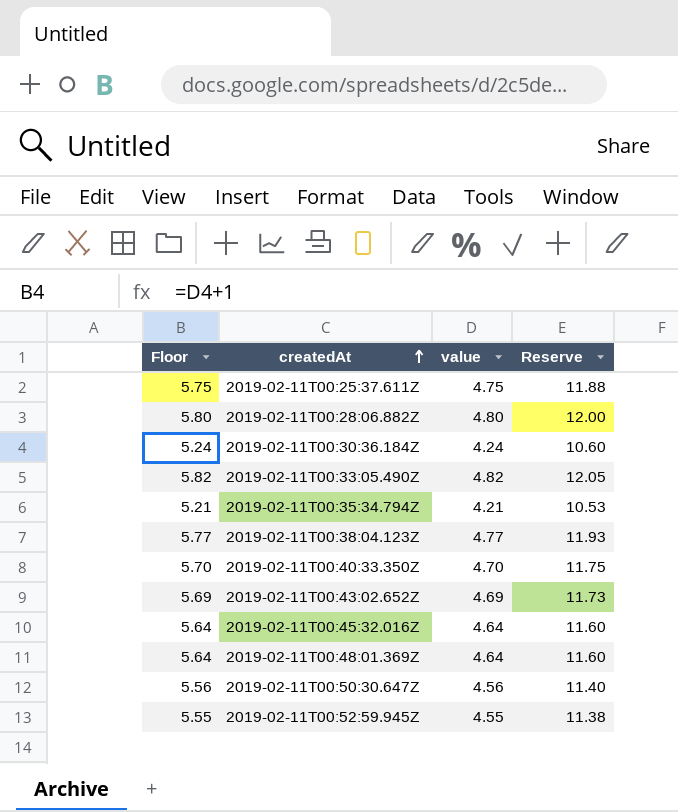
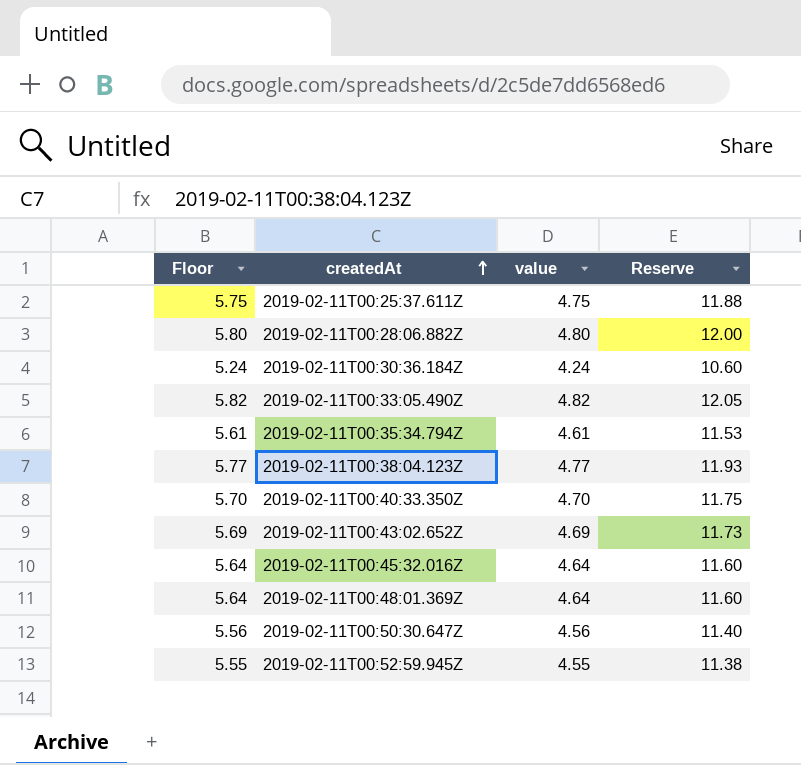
2019-02-11T00:35:34.794Z | Floor: 5.21 -> 5.61
2019-02-11T00:35:34.794Z | value: 4.21 -> 4.61
2019-02-11T00:35:34.794Z | Reserve: 10.53 -> 11.53

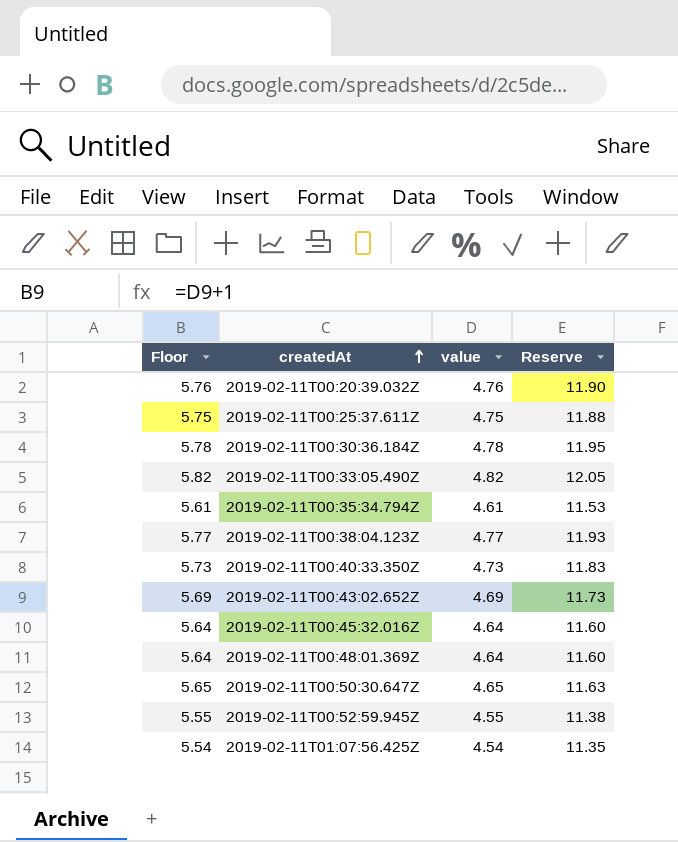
row 2019-02-11T00:28:06.882Z: 5.80 | 4.80 | 12.00 -> none
row 2019-02-11T00:20:39.032Z: none -> 5.76 | 4.76 | 11.90
2019-02-11T00:30:36.184Z | Floor: 5.24 -> 5.78
2019-02-11T00:30:36.184Z | value: 4.24 -> 4.78
2019-02-11T00:30:36.184Z | Reserve: 10.60 -> 11.95
2019-02-11T00:40:33.350Z | Floor: 5.70 -> 5.73
2019-02-11T00:40:33.350Z | value: 4.70 -> 4.73
2019-02-11T00:40:33.350Z | Reserve: 11.75 -> 11.83
2019-02-11T00:50:30.647Z | Floor: 5.56 -> 5.65
2019-02-11T00:50:30.647Z | value: 4.56 -> 4.65
2019-02-11T00:50:30.647Z | Reserve: 11.40 -> 11.63
row 2019-02-11T01:07:56.425Z: none -> 5.54 | 4.54 | 11.35

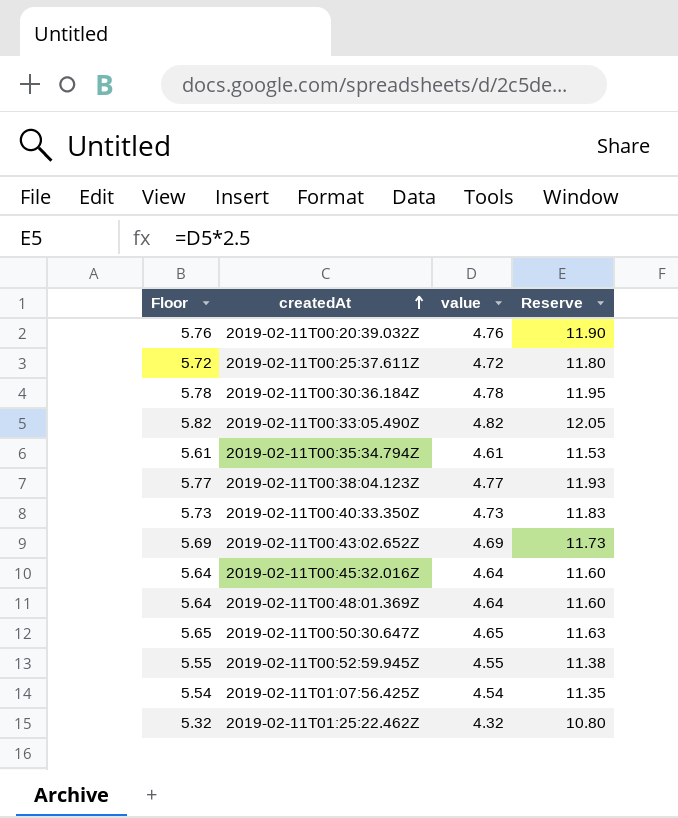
2019-02-11T00:25:37.611Z | Floor: 5.75 -> 5.72
2019-02-11T00:25:37.611Z | value: 4.75 -> 4.72
2019-02-11T00:25:37.611Z | Reserve: 11.88 -> 11.80
row 2019-02-11T01:25:22.462Z: none -> 5.32 | 4.32 | 10.80

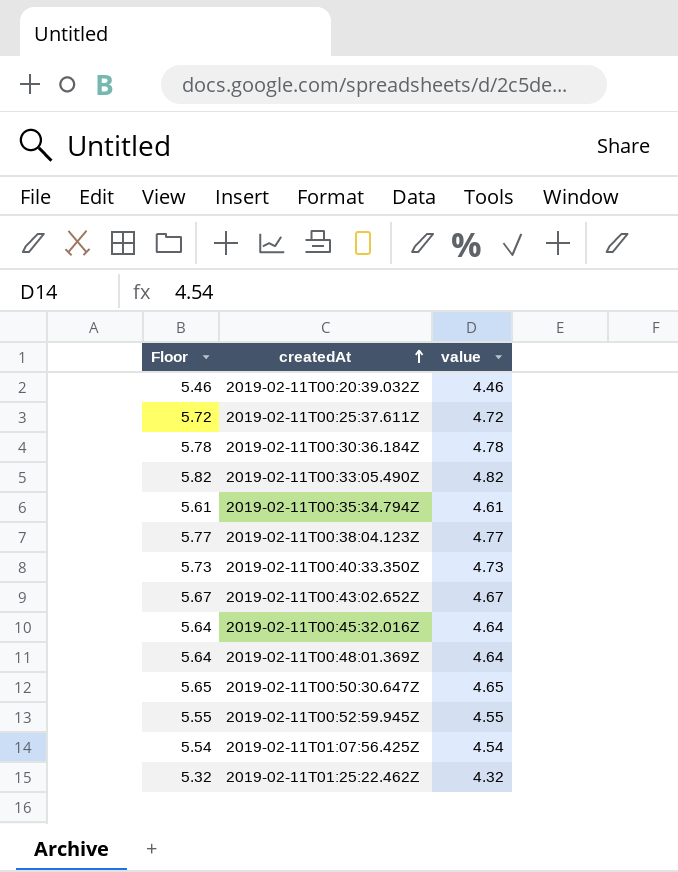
column Reserve | formula: [value] * 2.5 -> none
2019-02-11T00:20:39.032Z | Floor: 5.76 -> 5.46
2019-02-11T00:20:39.032Z | value: 4.76 -> 4.46
2019-02-11T00:43:02.652Z | Floor: 5.69 -> 5.67
2019-02-11T00:43:02.652Z | value: 4.69 -> 4.67

